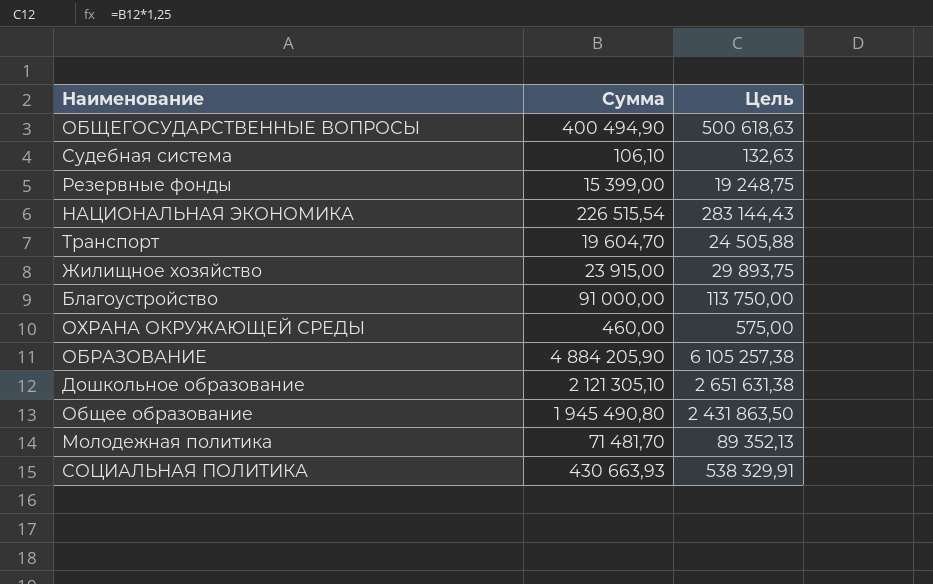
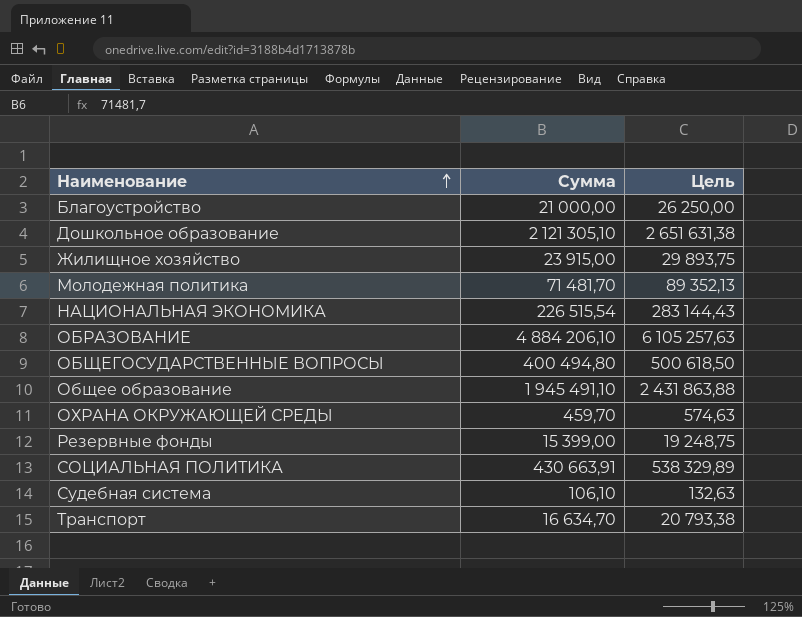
row order: none -> Наименование ascending
Благоустройство | Сумма: 91 000,00 -> 21 000,00
Благоустройство | Цель: 113 750,00 -> 26 250,00
ОБРАЗОВАНИЕ | Сумма: 4 884 205,90 -> 4 884 206,10
ОБРАЗОВАНИЕ | Цель: 6 105 257,38 -> 6 105 257,63
ОБЩЕГОСУДАРСТВЕННЫЕ ВОПРОСЫ | Сумма: 400 494,90 -> 400 494,80
ОБЩЕГОСУДАРСТВЕННЫЕ ВОПРОСЫ | Цель: 500 618,63 -> 500 618,50
Общее образование | Сумма: 1 945 490,80 -> 1 945 491,10
Общее образование | Цель: 2 431 863,50 -> 2 431 863,88
ОХРАНА ОКРУЖАЮЩЕЙ СРЕДЫ | Сумма: 460,00 -> 459,70
ОХРАНА ОКРУЖАЮЩЕЙ СРЕДЫ | Цель: 575,00 -> 574,63
СОЦИАЛЬНАЯ ПОЛИТИКА | Сумма: 430 663,93 -> 430 663,91
СОЦИАЛЬНАЯ ПОЛИТИКА | Цель: 538 329,91 -> 538 329,89
Транспорт | Сумма: 19 604,70 -> 16 634,70
Транспорт | Цель: 24 505,88 -> 20 793,38

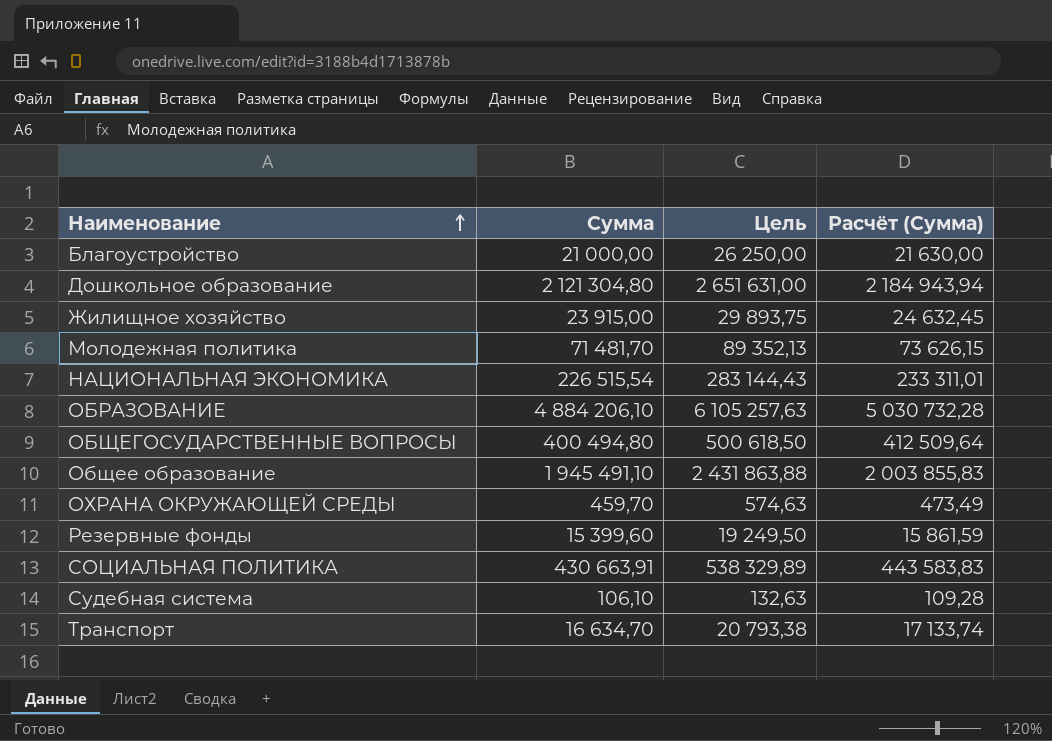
column Расчёт (Сумма) | formula: none -> [Сумма] * 1,03
Дошкольное образование | Сумма: 2 121 305,10 -> 2 121 304,80
Дошкольное образование | Цель: 2 651 631,38 -> 2 651 631,00
Резервные фонды | Сумма: 15 399,00 -> 15 399,60
Резервные фонды | Цель: 19 248,75 -> 19 249,50

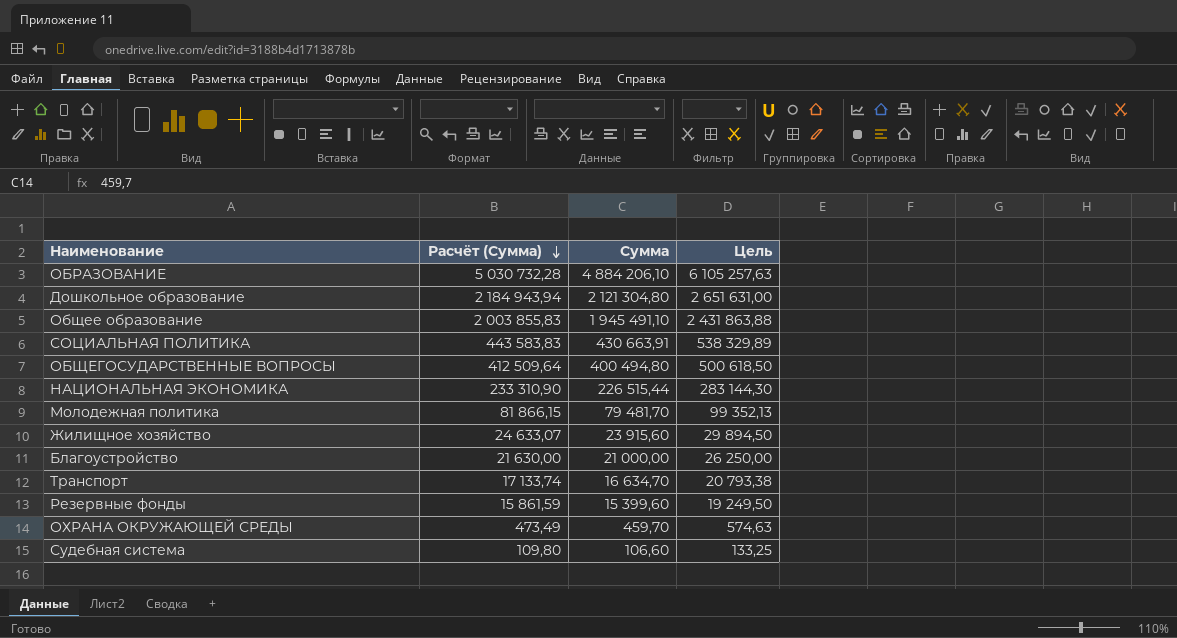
row order: Наименование ascending -> Расчёт (Сумма) descending
column Расчёт (Сумма) | position: 4 -> 2
НАЦИОНАЛЬНАЯ ЭКОНОМИКА | Расчёт (Сумма): 233 311,01 -> 233 310,90
НАЦИОНАЛЬНАЯ ЭКОНОМИКА | Сумма: 226 515,54 -> 226 515,44
НАЦИОНАЛЬНАЯ ЭКОНОМИКА | Цель: 283 144,43 -> 283 144,30
Молодежная политика | Расчёт (Сумма): 73 626,15 -> 81 866,15
Молодежная политика | Сумма: 71 481,70 -> 79 481,70
Молодежная политика | Цель: 89 352,13 -> 99 352,13
Жилищное хозяйство | Расчёт (Сумма): 24 632,45 -> 24 633,07
Жилищное хозяйство | Сумма: 23 915,00 -> 23 915,60
Жилищное хозяйство | Цель: 29 893,75 -> 29 894,50
Судебная система | Расчёт (Сумма): 109,28 -> 109,80
Судебная система | Сумма: 106,10 -> 106,60
Судебная система | Цель: 132,63 -> 133,25

